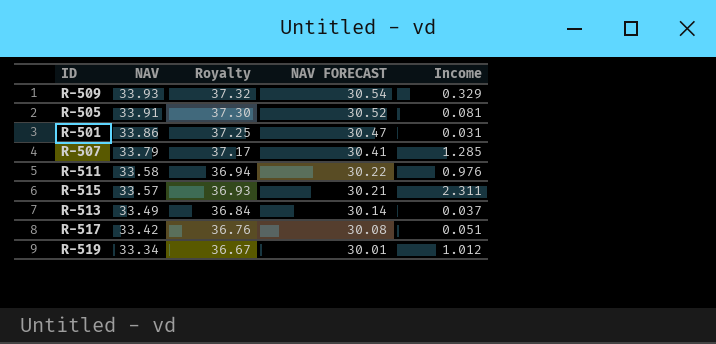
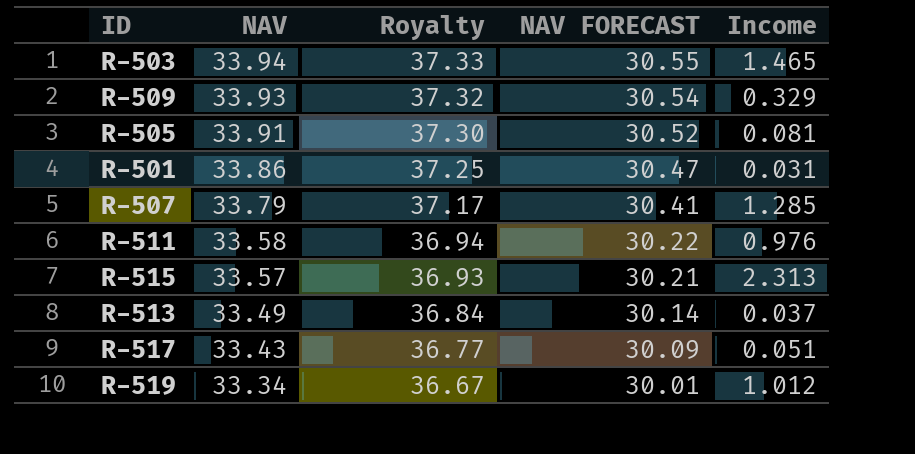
row R-503: none -> 33.94 | 37.33 | 30.55 | 1.465
R-515 | Income: 2.311 -> 2.313
R-517 | NAV: 33.42 -> 33.43
R-517 | Royalty: 36.76 -> 36.77
R-517 | NAV FORECAST: 30.08 -> 30.09

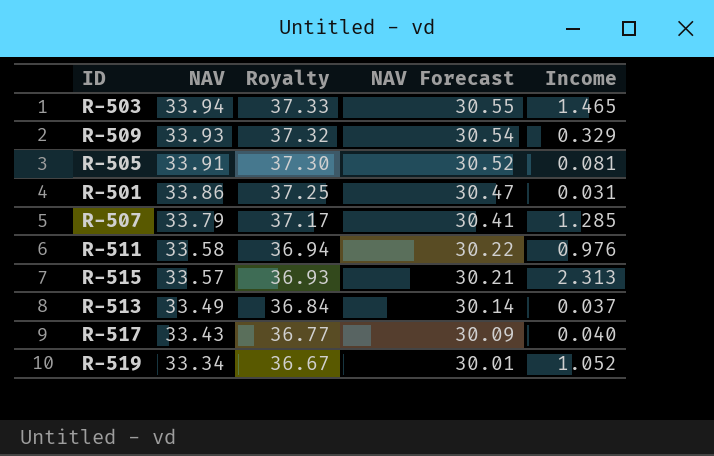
column name: NAV FORECAST -> NAV Forecast
R-517 | Income: 0.051 -> 0.040
R-519 | Income: 1.012 -> 1.052

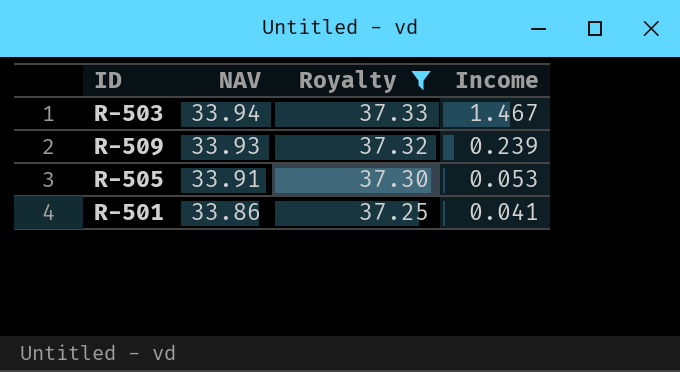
filter: none -> Royalty >= 37.25
column NAV Forecast | formula: [NAV] * 0.9 -> none
R-503 | Income: 1.465 -> 1.467
R-509 | Income: 0.329 -> 0.239
R-505 | Income: 0.081 -> 0.053
R-501 | Income: 0.031 -> 0.041

